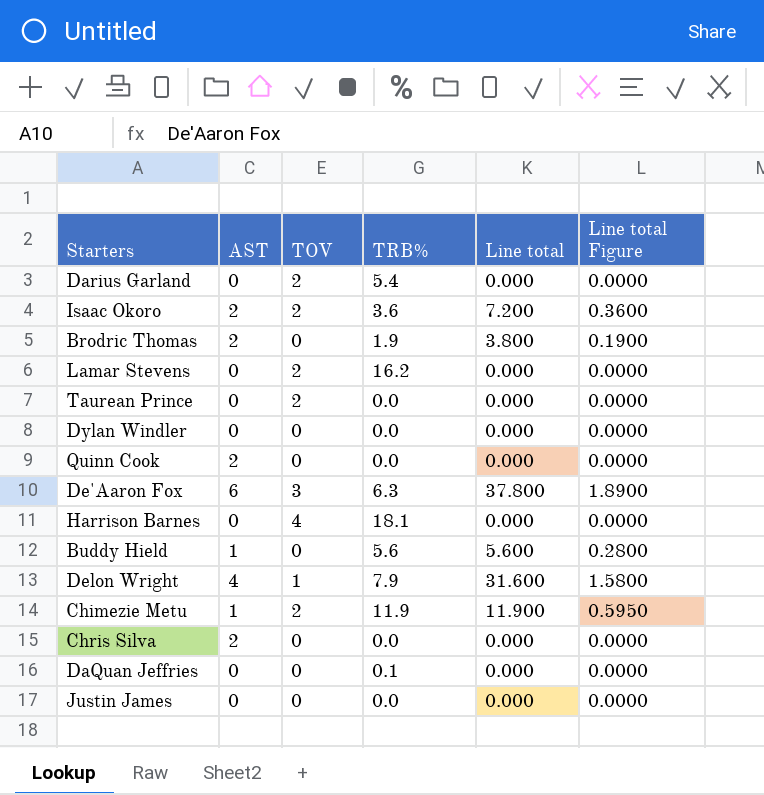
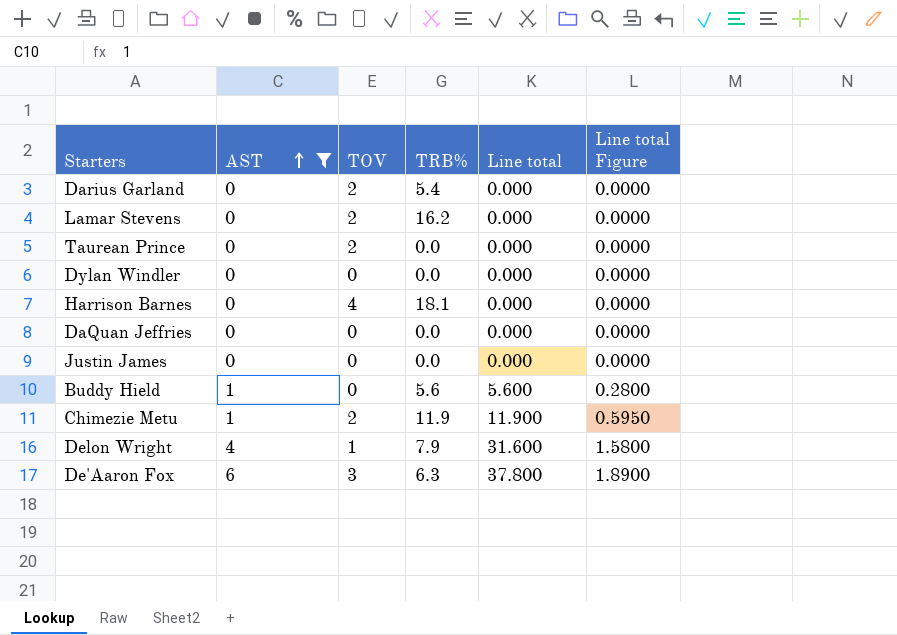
filter: none -> AST != 2
row order: none -> AST ascending
DaQuan Jeffries | TRB%: 0.1 -> 0.0

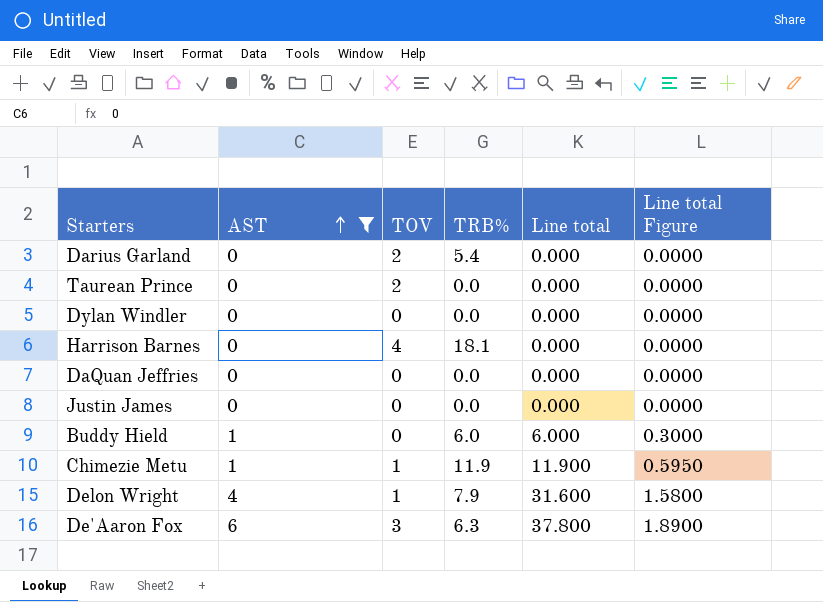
row Lamar Stevens: 0 | 2 | 16.2 | 0.000 | 0.0000 -> none
Buddy Hield | TRB%: 5.6 -> 6.0
Buddy Hield | Line total: 5.600 -> 6.000
Buddy Hield | Line total Figure: 0.2800 -> 0.3000
Chimezie Metu | TOV: 2 -> 1

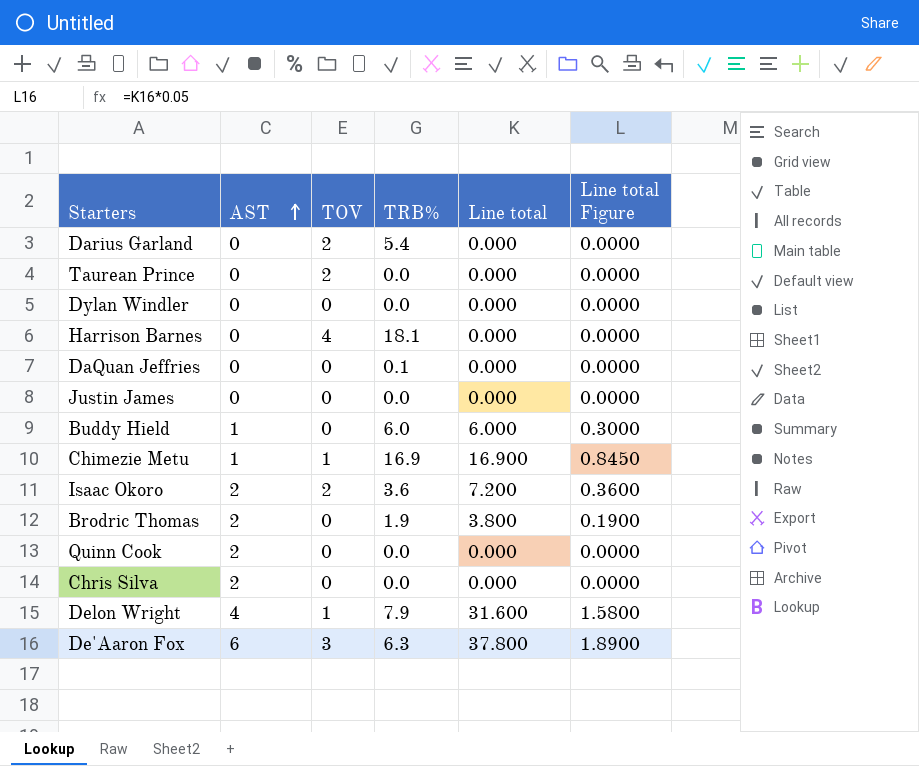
filter: AST != 2 -> none
DaQuan Jeffries | TRB%: 0.0 -> 0.1
Chimezie Metu | TRB%: 11.9 -> 16.9
Chimezie Metu | Line total: 11.900 -> 16.900
Chimezie Metu | Line total Figure: 0.5950 -> 0.8450

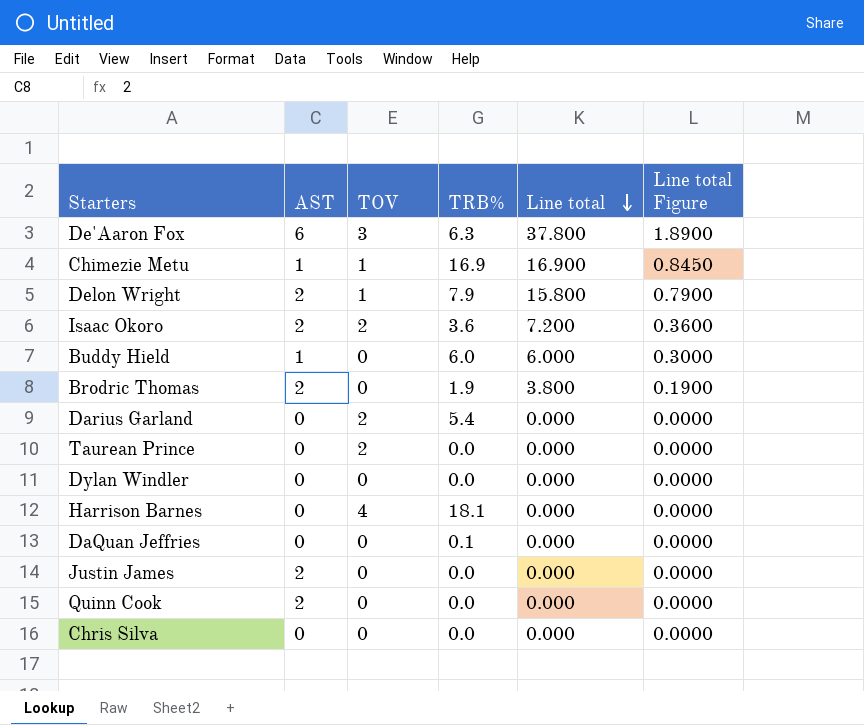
row order: AST ascending -> Line total descending
Delon Wright | AST: 4 -> 2
Delon Wright | Line total: 31.600 -> 15.800
Delon Wright | Line total Figure: 1.5800 -> 0.7900
Justin James | AST: 0 -> 2
Chris Silva | AST: 2 -> 0

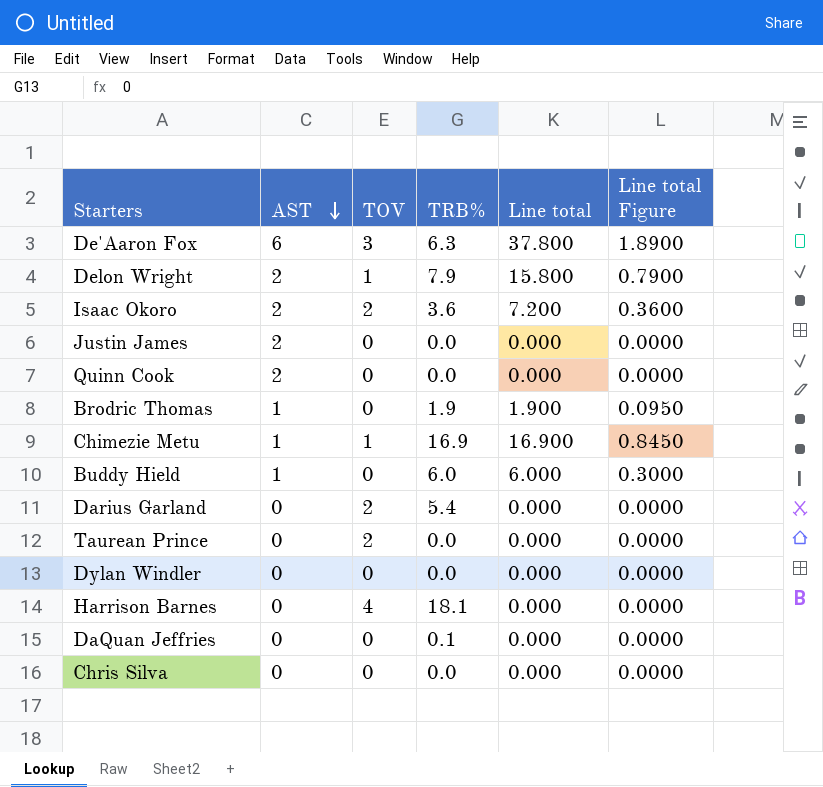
row order: Line total descending -> AST descending
Brodric Thomas | AST: 2 -> 1
Brodric Thomas | Line total: 3.800 -> 1.900
Brodric Thomas | Line total Figure: 0.1900 -> 0.0950

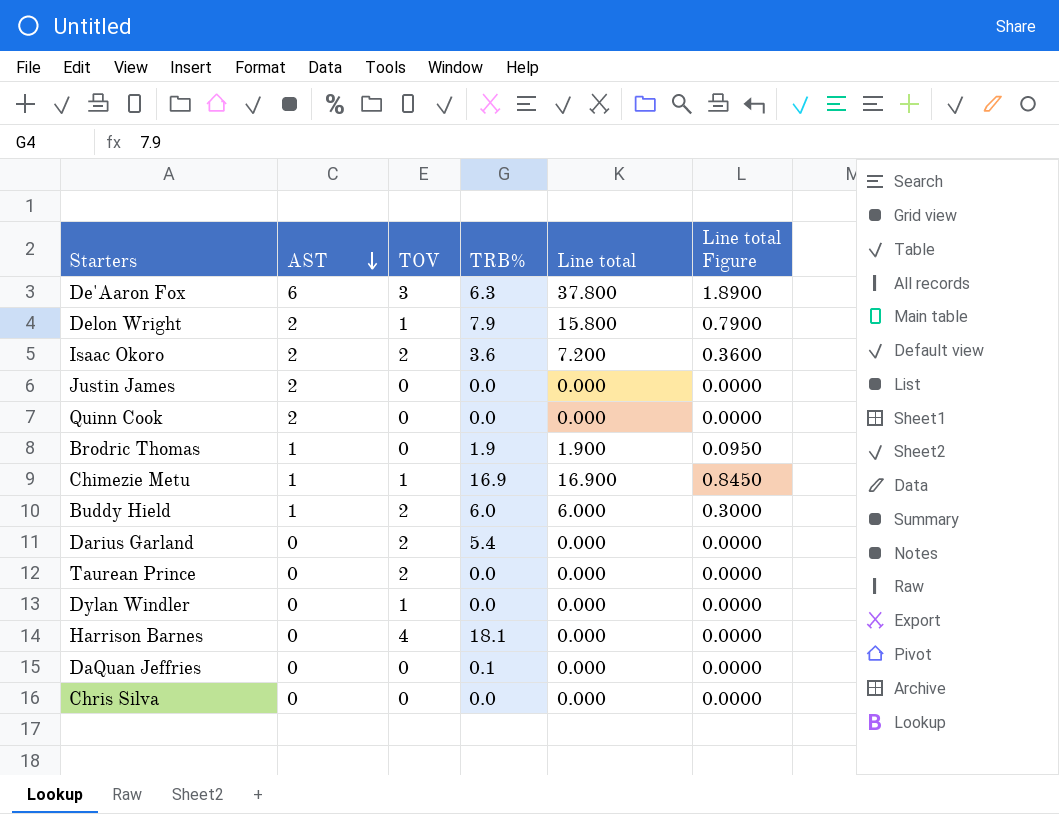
Buddy Hield | TOV: 0 -> 2
Dylan Windler | TOV: 0 -> 1

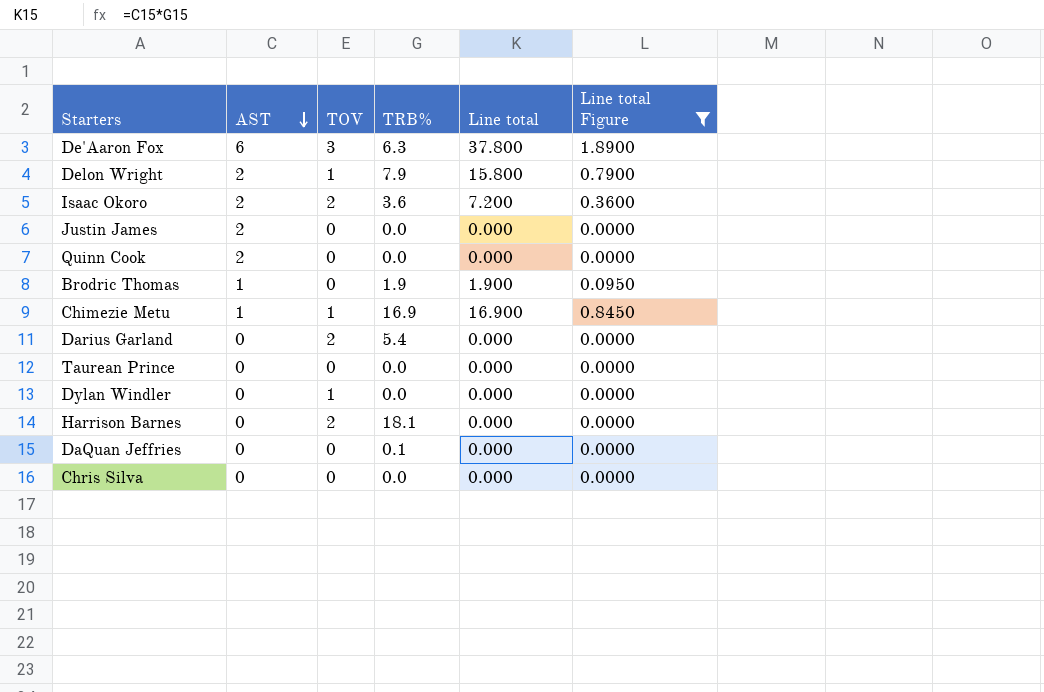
filter: none -> Line total Figure != 0.3000
Taurean Prince | TOV: 2 -> 0
Harrison Barnes | TOV: 4 -> 2

